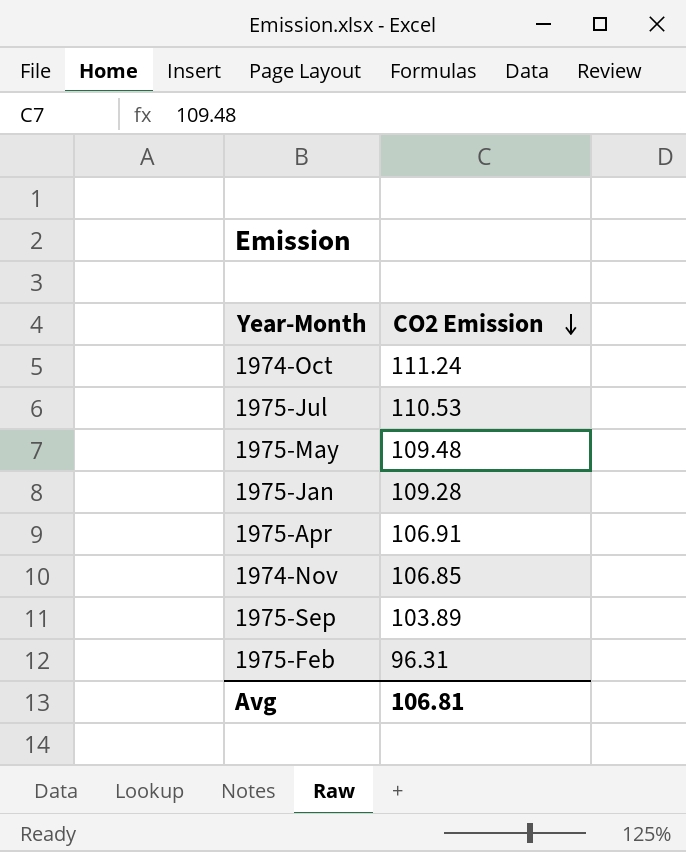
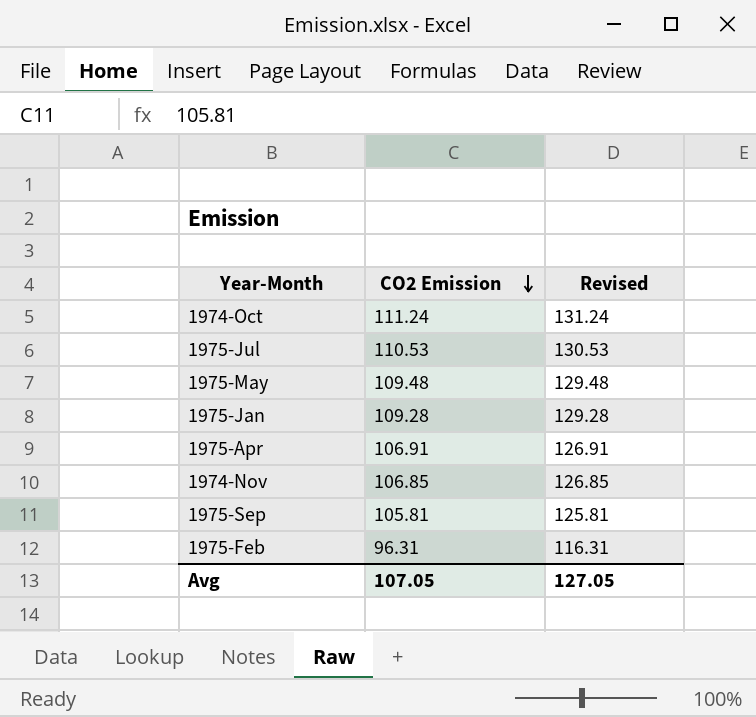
column Revised | formula: none -> [CO2 Emission] + 20
1975-Sep | CO2 Emission: 103.89 -> 105.81
Avg | CO2 Emission: 106.81 -> 107.05

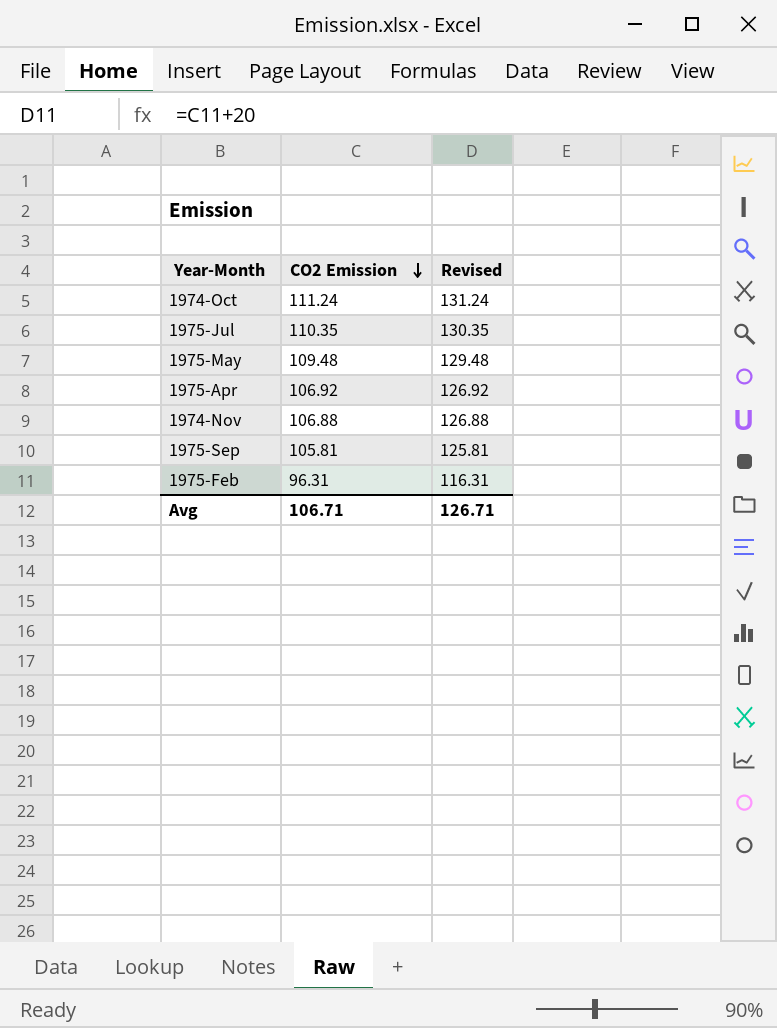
row 1975-Jan: 109.28 | 129.28 -> none
1975-Jul | CO2 Emission: 110.53 -> 110.35
1975-Jul | Revised: 130.53 -> 130.35
1975-Apr | CO2 Emission: 106.91 -> 106.92
1975-Apr | Revised: 126.91 -> 126.92
1974-Nov | CO2 Emission: 106.85 -> 106.88
1974-Nov | Revised: 126.85 -> 126.88
Avg | CO2 Emission: 107.05 -> 106.71
Avg | Revised: 127.05 -> 126.71

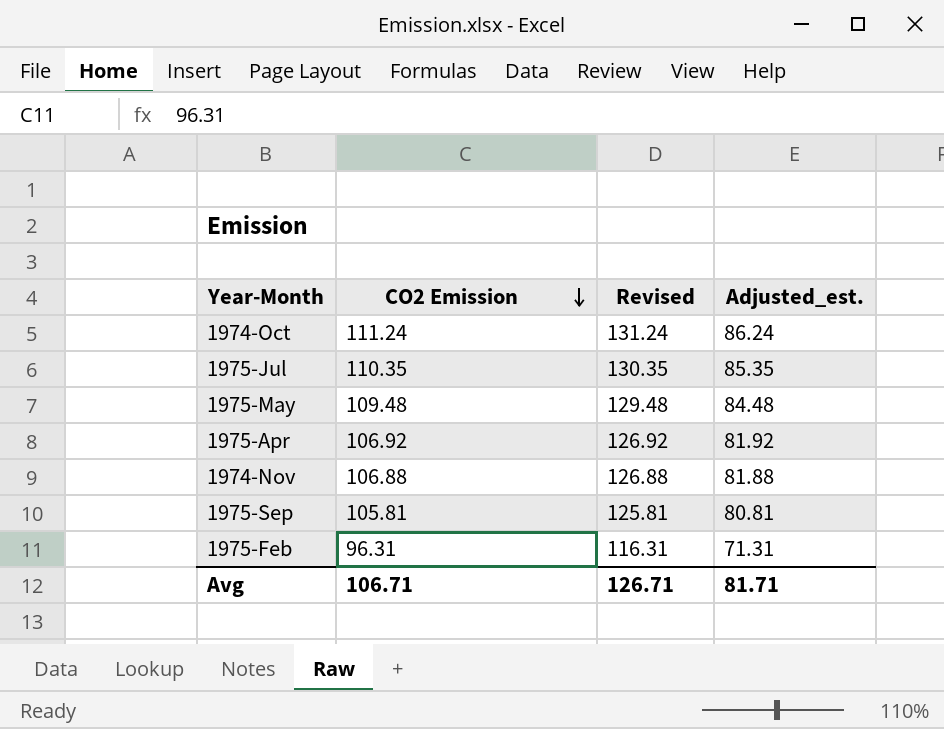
column Adjusted_est. | formula: none -> [CO2 Emission] - 25

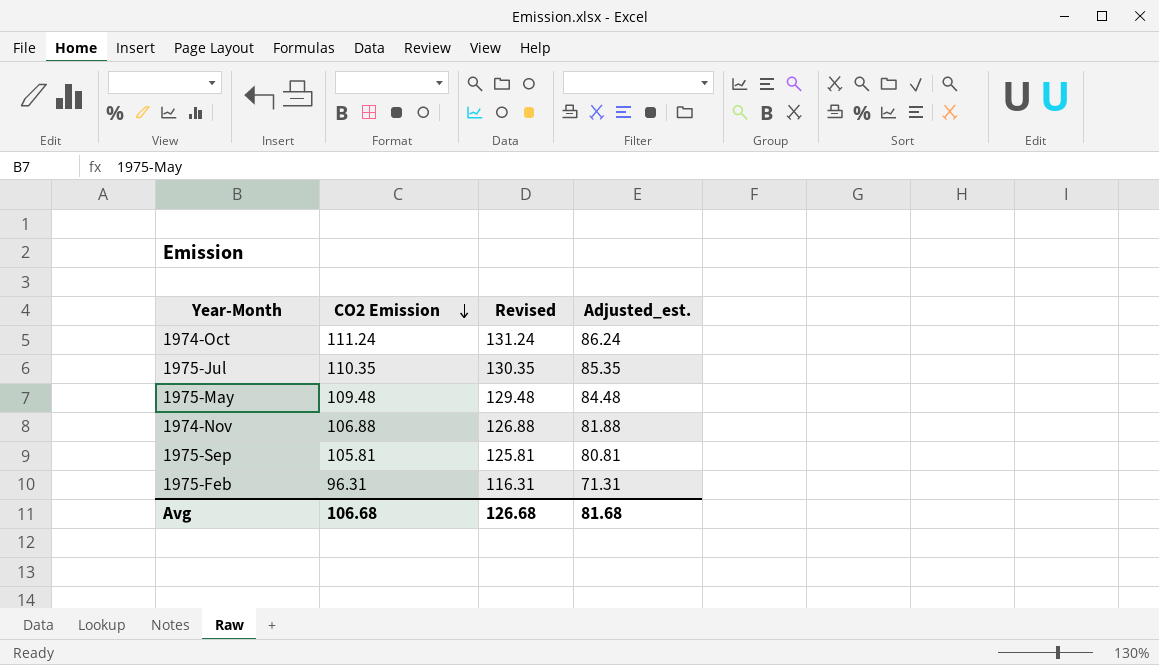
row 1975-Apr: 106.92 | 126.92 | 81.92 -> none
Avg | CO2 Emission: 106.71 -> 106.68
Avg | Revised: 126.71 -> 126.68
Avg | Adjusted_est.: 81.71 -> 81.68

